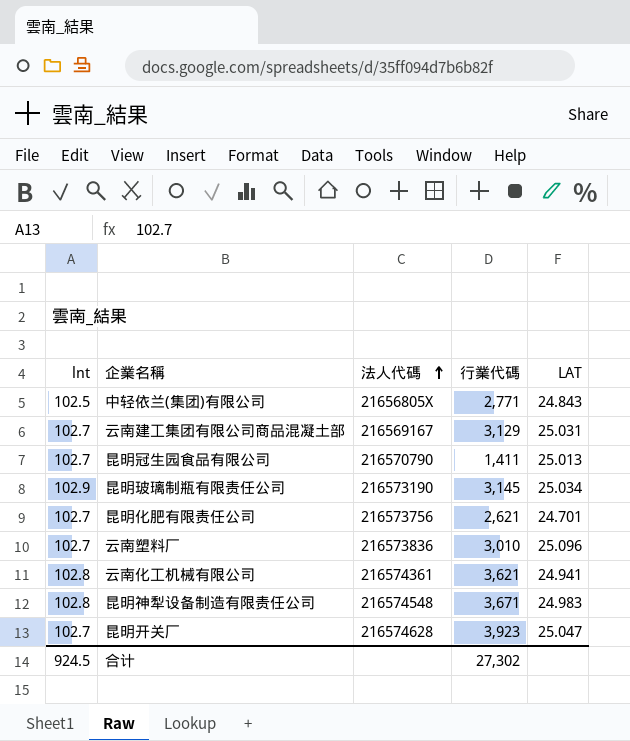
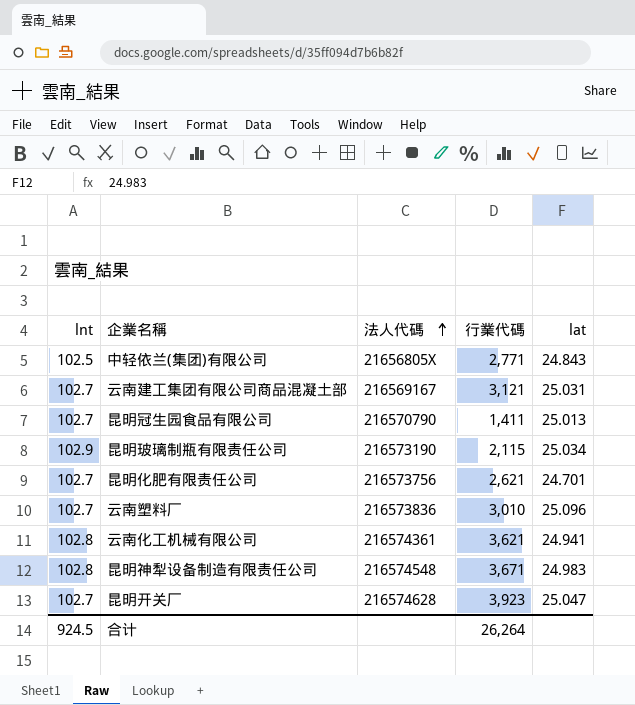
column name: LAT -> lat
云南建工集团有限公司商品混凝土部 | 行業代碼: 3,129 -> 3,121
昆明玻璃制瓶有限责任公司 | 行業代碼: 3,145 -> 2,115
合计 | 行業代碼: 27,302 -> 26,264

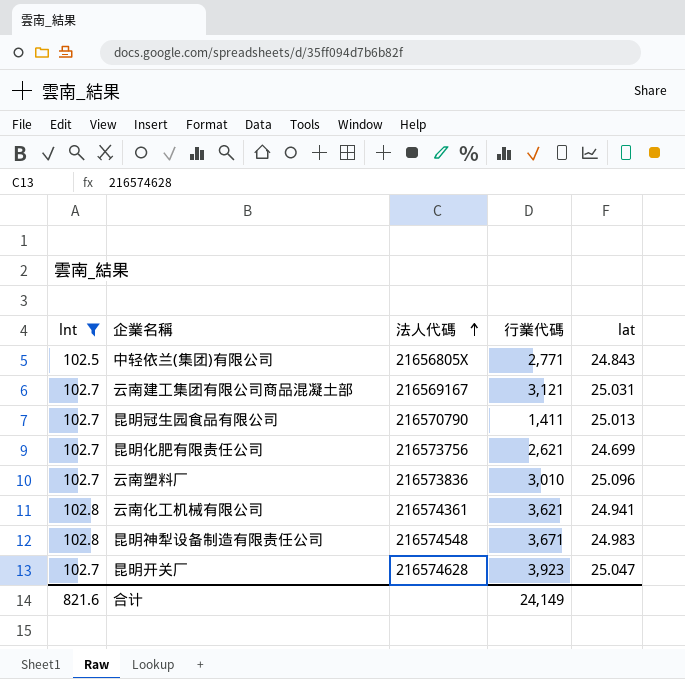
filter: none -> lnt != 102.9
昆明化肥有限责任公司 | lat: 24.701 -> 24.699
合计 | lnt: 924.5 -> 821.6
合计 | 行業代碼: 26,264 -> 24,149

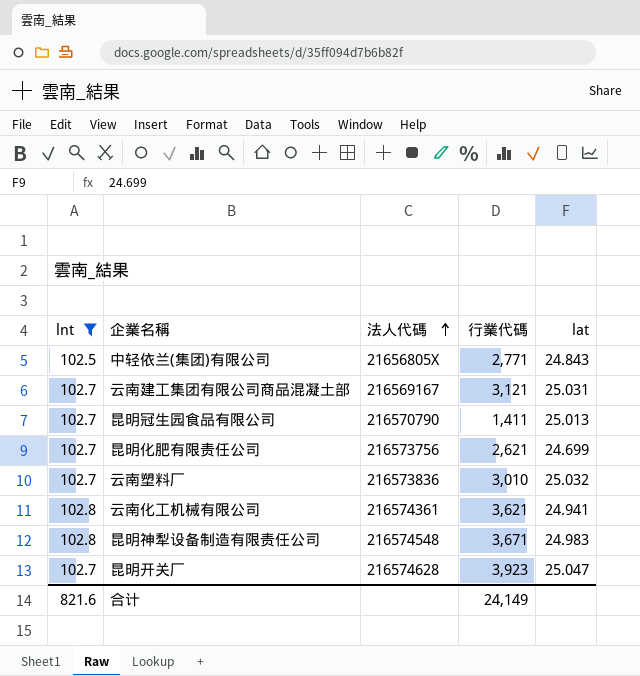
云南塑料厂 | lat: 25.096 -> 25.032

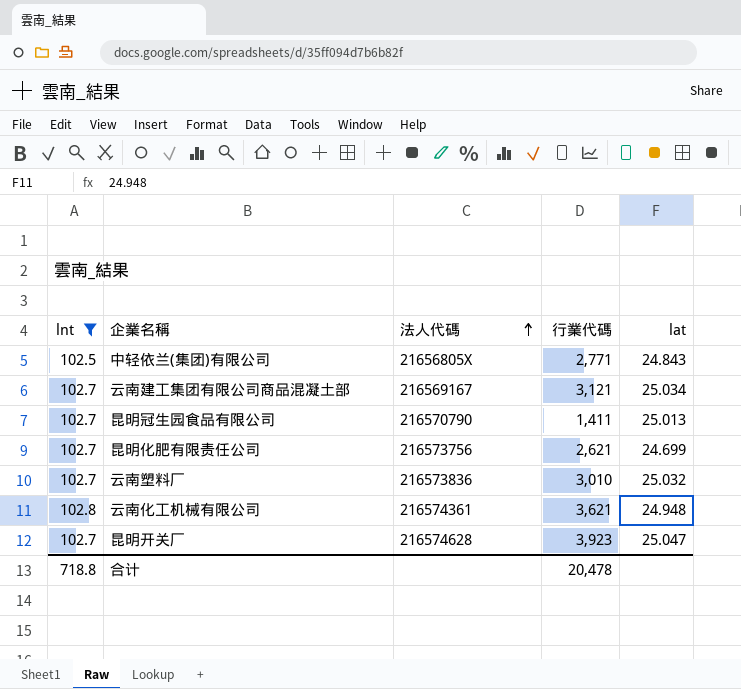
row 昆明神犁设备制造有限责任公司: 102.8 | 216574548 | 3,671 | 24.983 -> none
云南建工集团有限公司商品混凝土部 | lat: 25.031 -> 25.034
云南化工机械有限公司 | lat: 24.941 -> 24.948
合计 | lnt: 821.6 -> 718.8
合计 | 行業代碼: 24,149 -> 20,478

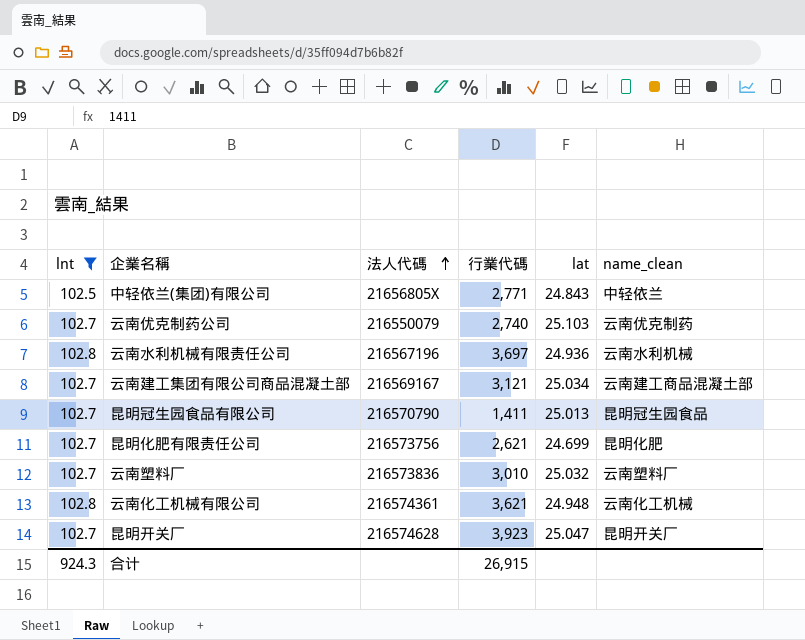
column name_clean | position: none -> 6
row 云南优克制药公司: none -> 102.7 | 216550079 | 2,740 | 25.103 | 云南优克制药
row 云南水利机械有限责任公司: none -> 102.8 | 216567196 | 3,697 | 24.936 | 云南水利机械
合计 | lnt: 718.8 -> 924.3
合计 | 行業代碼: 20,478 -> 26,915

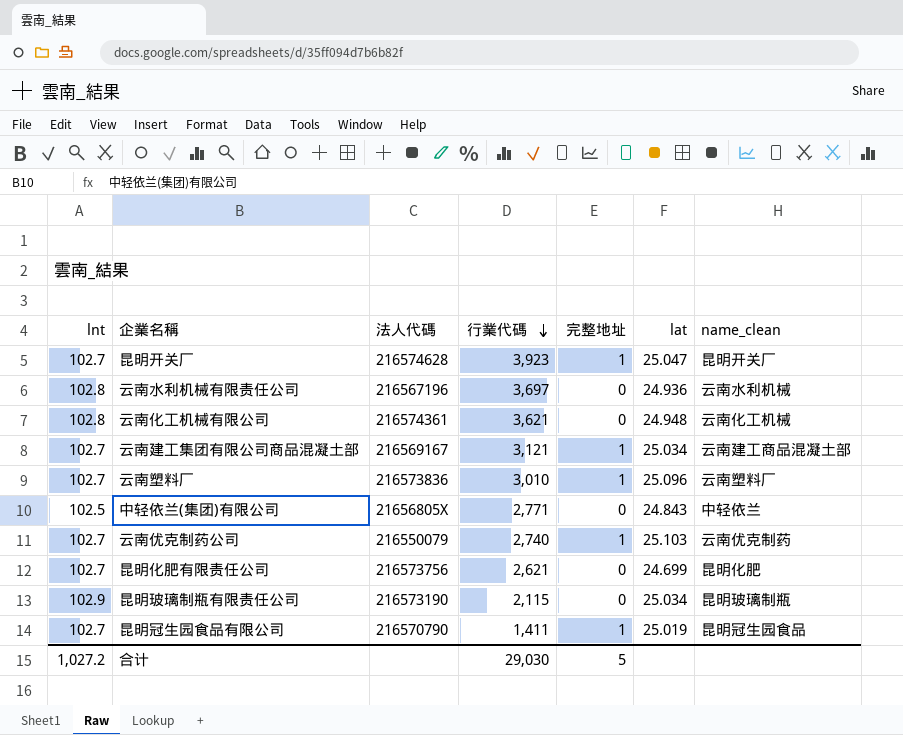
filter: lnt != 102.9 -> none
row order: 法人代碼 ascending -> 行業代碼 descending
column 完整地址 | position: none -> 5
云南塑料厂 | lat: 25.032 -> 25.096
昆明冠生园食品有限公司 | lat: 25.013 -> 25.019
合计 | lnt: 924.3 -> 1,027.2
合计 | 行業代碼: 26,915 -> 29,030

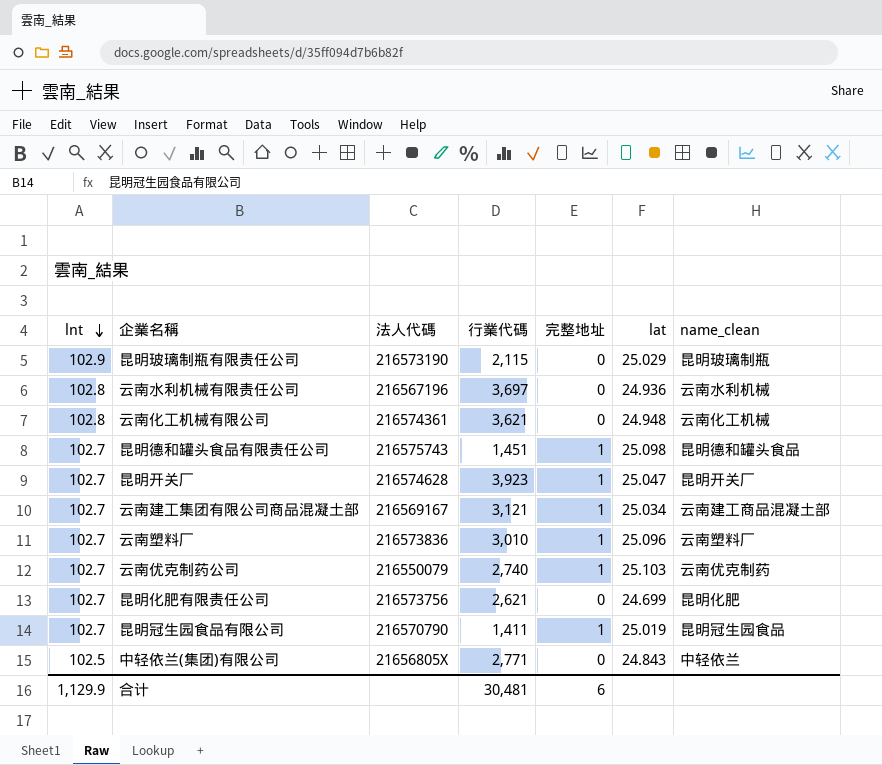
row order: 行業代碼 descending -> lnt descending
昆明玻璃制瓶有限责任公司 | lat: 25.034 -> 25.029
row 昆明德和罐头食品有限责任公司: none -> 102.7 | 216575743 | 1,451 | 1 | 25.098 | 昆明德和罐头食品
合计 | lnt: 1,027.2 -> 1,129.9
合计 | 行業代碼: 29,030 -> 30,481
合计 | 完整地址: 5 -> 6

